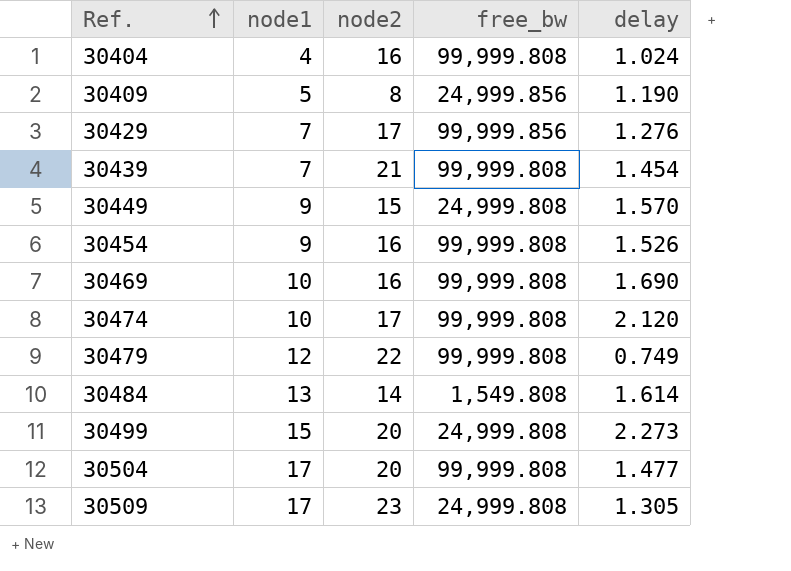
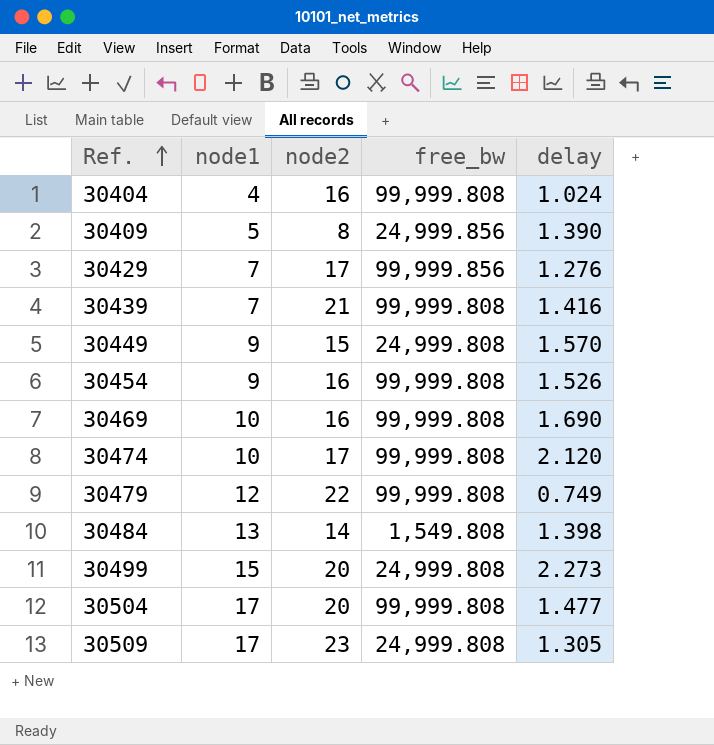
30409 | delay: 1.190 -> 1.390
30439 | delay: 1.454 -> 1.416
30484 | delay: 1.614 -> 1.398

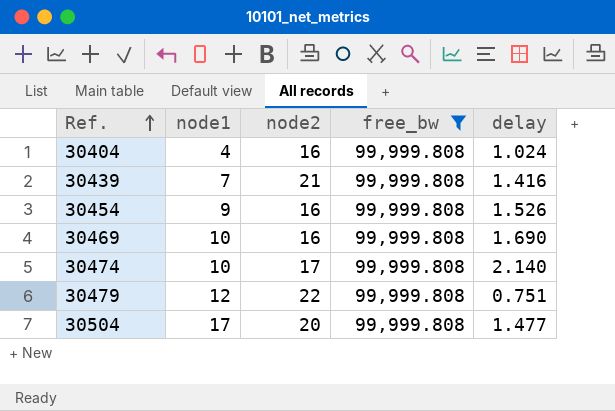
filter: none -> free_bw = 99,999.808
30474 | delay: 2.120 -> 2.140
30479 | delay: 0.749 -> 0.751

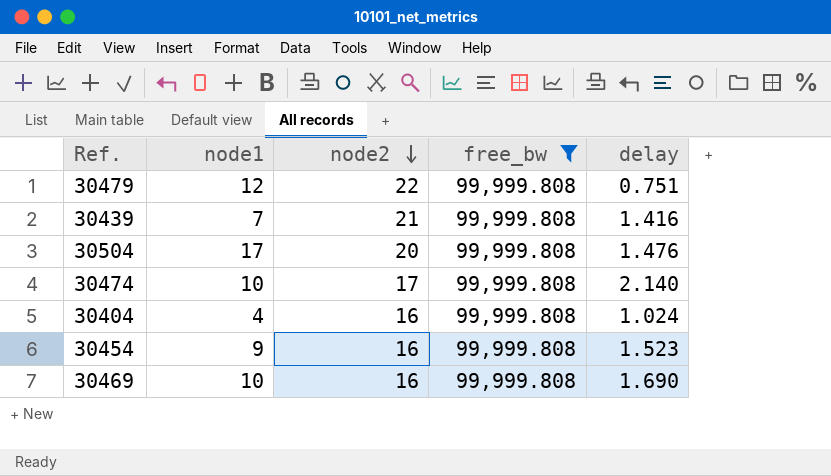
row order: Ref. ascending -> node2 descending
30504 | delay: 1.477 -> 1.476
30454 | delay: 1.526 -> 1.523

